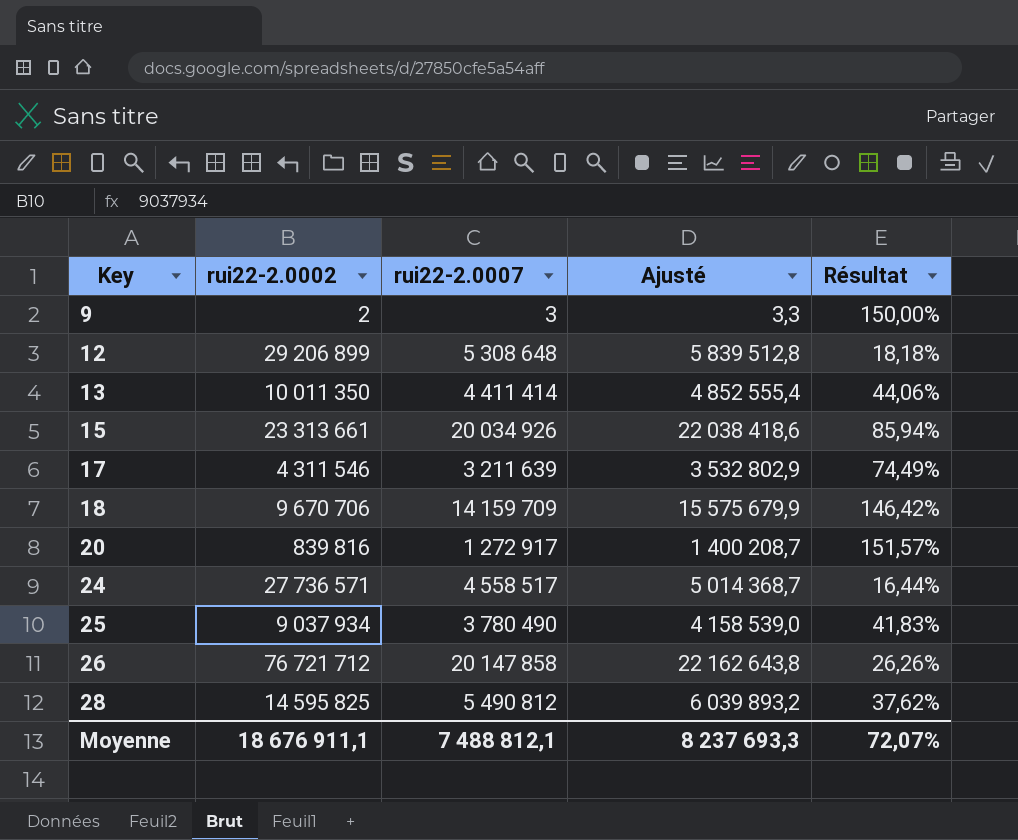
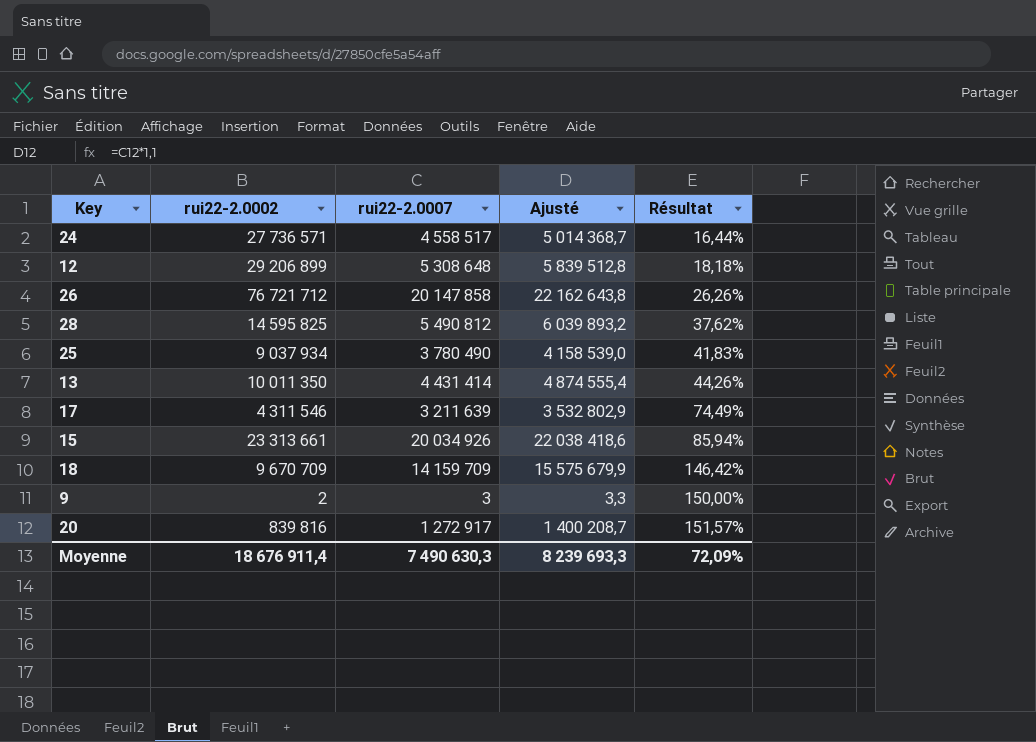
row order: Key ascending -> Résultat ascending
13 | rui22-2.0007: 4 411 414 -> 4 431 414
13 | Ajusté: 4 852 555,4 -> 4 874 555,4
13 | Résultat: 44,06% -> 44,26%
18 | rui22-2.0002: 9 670 706 -> 9 670 709
Moyenne | rui22-2.0002: 18 676 911,1 -> 18 676 911,4
Moyenne | rui22-2.0007: 7 488 812,1 -> 7 490 630,3
Moyenne | Ajusté: 8 237 693,3 -> 8 239 693,3
Moyenne | Résultat: 72,07% -> 72,09%

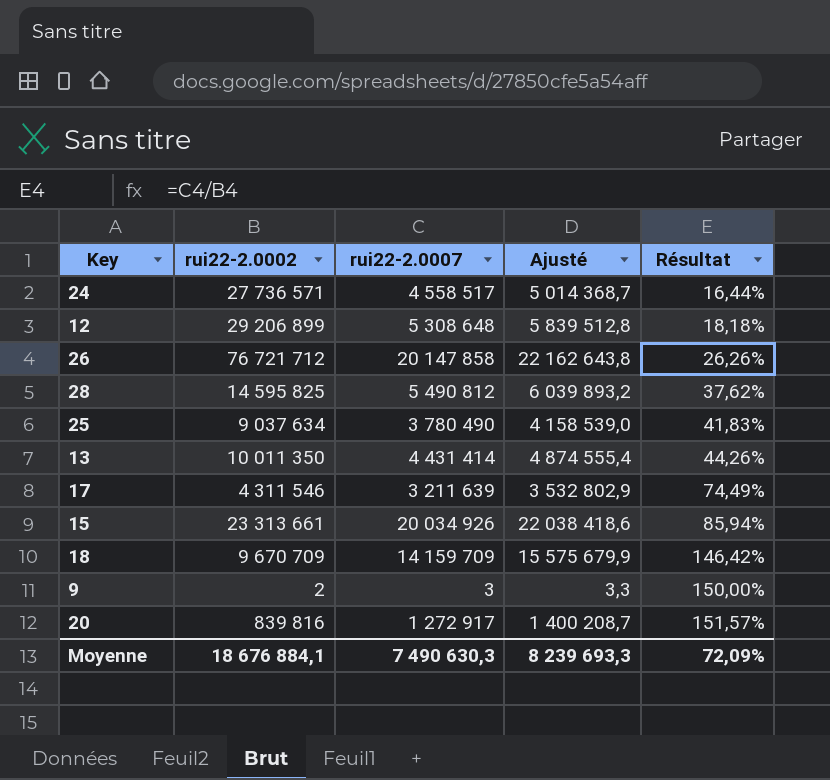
25 | rui22-2.0002: 9 037 934 -> 9 037 634
Moyenne | rui22-2.0002: 18 676 911,4 -> 18 676 884,1

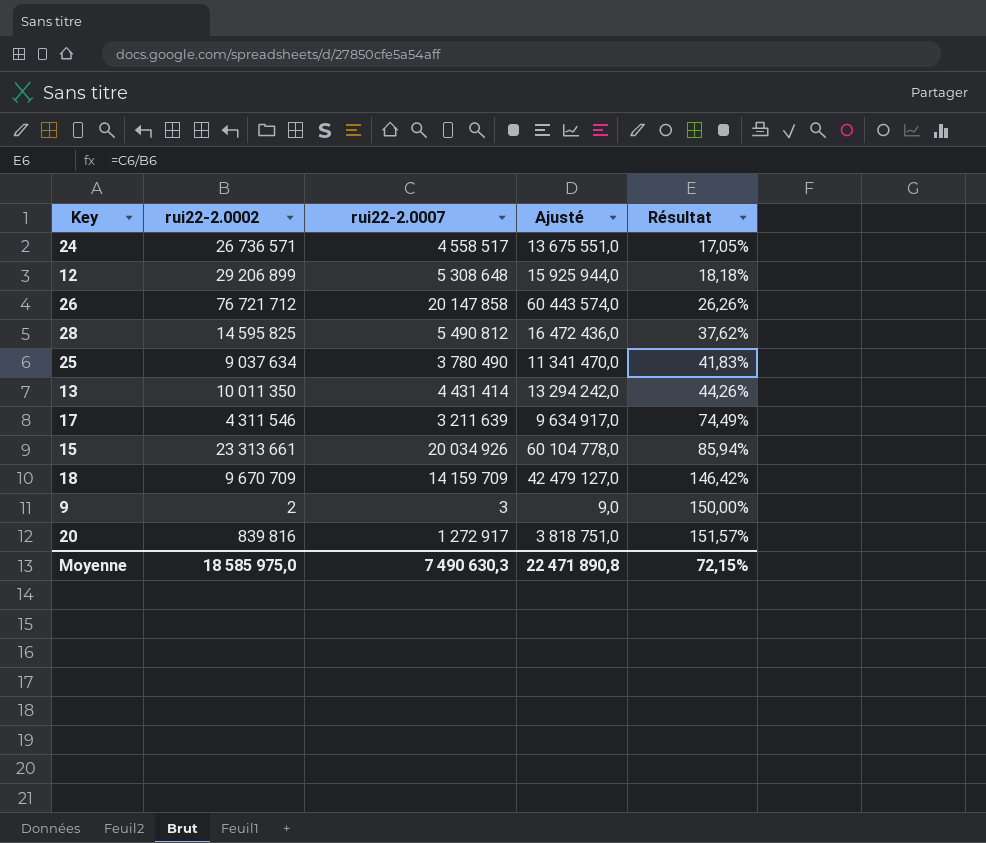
column Ajusté | formula: [rui22-2.0007] * 1,1 -> [rui22-2.0007] * 3
24 | rui22-2.0002: 27 736 571 -> 26 736 571
24 | Résultat: 16,44% -> 17,05%
Moyenne | rui22-2.0002: 18 676 884,1 -> 18 585 975,0
Moyenne | Ajusté: 8 239 693,3 -> 22 471 890,8
Moyenne | Résultat: 72,09% -> 72,15%

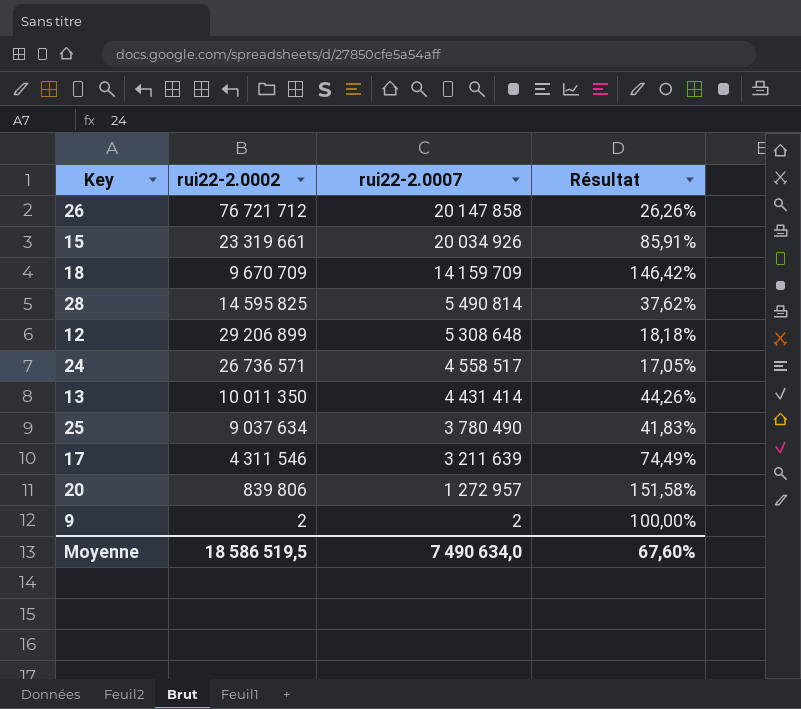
row order: Résultat ascending -> rui22-2.0007 descending
column Ajusté | formula: [rui22-2.0007] * 3 -> none
15 | rui22-2.0002: 23 313 661 -> 23 319 661
15 | Résultat: 85,94% -> 85,91%
28 | rui22-2.0007: 5 490 812 -> 5 490 814
20 | rui22-2.0002: 839 816 -> 839 806
20 | rui22-2.0007: 1 272 917 -> 1 272 957
20 | Résultat: 151,57% -> 151,58%
9 | rui22-2.0007: 3 -> 2
9 | Résultat: 150,00% -> 100,00%
Moyenne | rui22-2.0002: 18 585 975,0 -> 18 586 519,5
Moyenne | rui22-2.0007: 7 490 630,3 -> 7 490 634,0
Moyenne | Résultat: 72,15% -> 67,60%

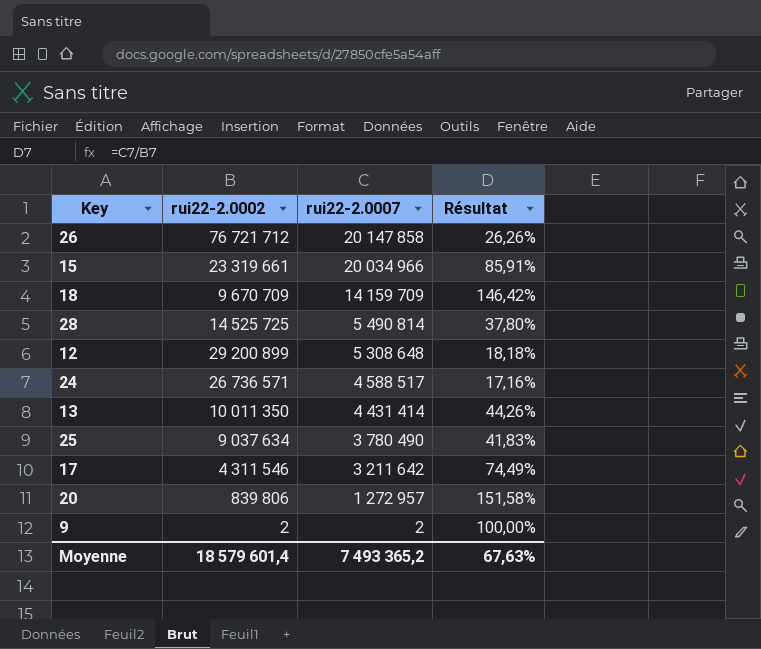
15 | rui22-2.0007: 20 034 926 -> 20 034 966
28 | rui22-2.0002: 14 595 825 -> 14 525 725
28 | Résultat: 37,62% -> 37,80%
12 | rui22-2.0002: 29 206 899 -> 29 200 899
24 | rui22-2.0007: 4 558 517 -> 4 588 517
24 | Résultat: 17,05% -> 17,16%
17 | rui22-2.0007: 3 211 639 -> 3 211 642
Moyenne | rui22-2.0002: 18 586 519,5 -> 18 579 601,4
Moyenne | rui22-2.0007: 7 490 634,0 -> 7 493 365,2
Moyenne | Résultat: 67,60% -> 67,63%

